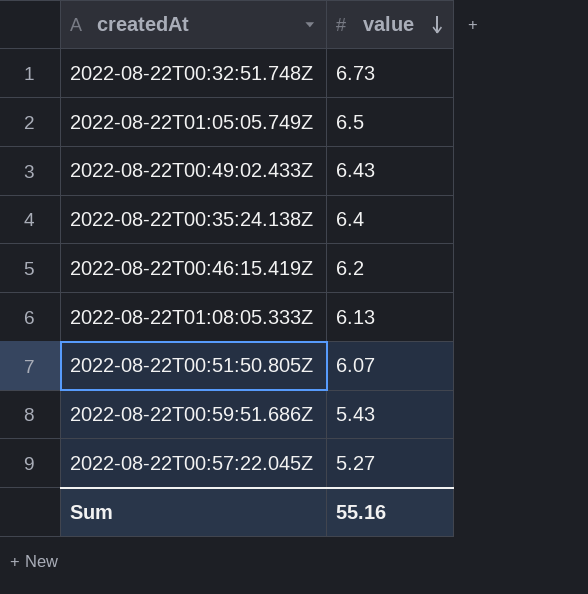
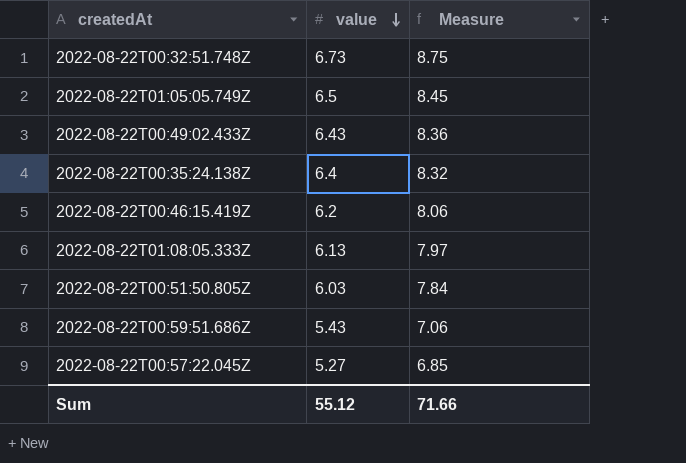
column Measure | formula: none -> [value] * 1.3
2022-08-22T00:51:50.805Z | value: 6.07 -> 6.03
Sum | value: 55.16 -> 55.12

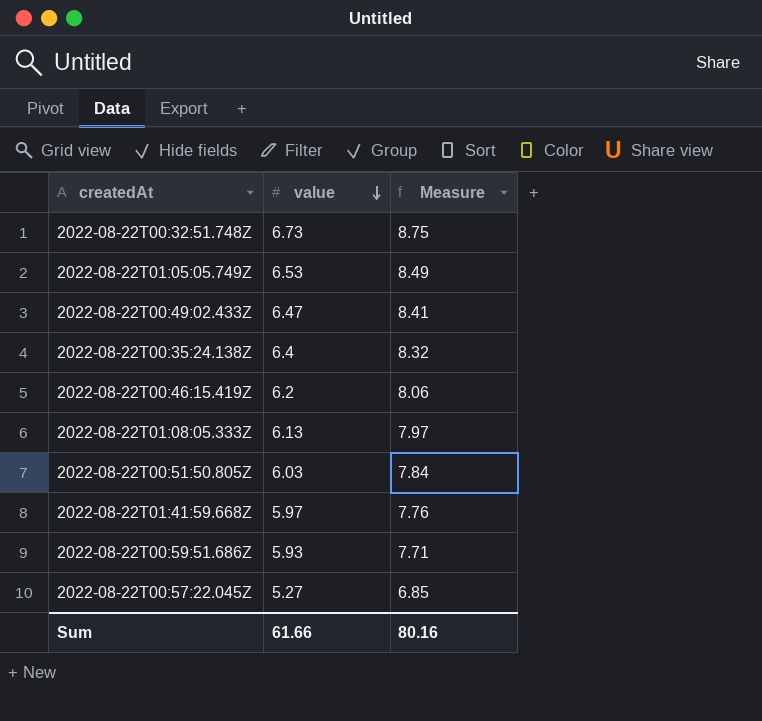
2022-08-22T01:05:05.749Z | value: 6.5 -> 6.53
2022-08-22T01:05:05.749Z | Measure: 8.45 -> 8.49
2022-08-22T00:49:02.433Z | value: 6.43 -> 6.47
2022-08-22T00:49:02.433Z | Measure: 8.36 -> 8.41
row 2022-08-22T01:41:59.668Z: none -> 5.97 | 7.76
2022-08-22T00:59:51.686Z | value: 5.43 -> 5.93
2022-08-22T00:59:51.686Z | Measure: 7.06 -> 7.71
Sum | value: 55.12 -> 61.66
Sum | Measure: 71.66 -> 80.16

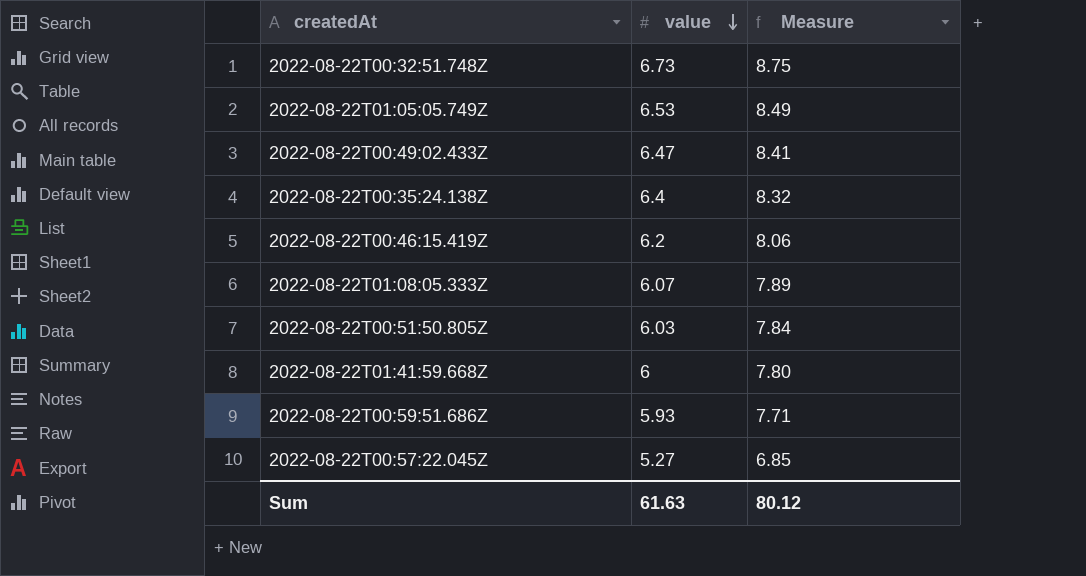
2022-08-22T01:08:05.333Z | value: 6.13 -> 6.07
2022-08-22T01:08:05.333Z | Measure: 7.97 -> 7.89
2022-08-22T01:41:59.668Z | value: 5.97 -> 6
2022-08-22T01:41:59.668Z | Measure: 7.76 -> 7.80
Sum | value: 61.66 -> 61.63
Sum | Measure: 80.16 -> 80.12

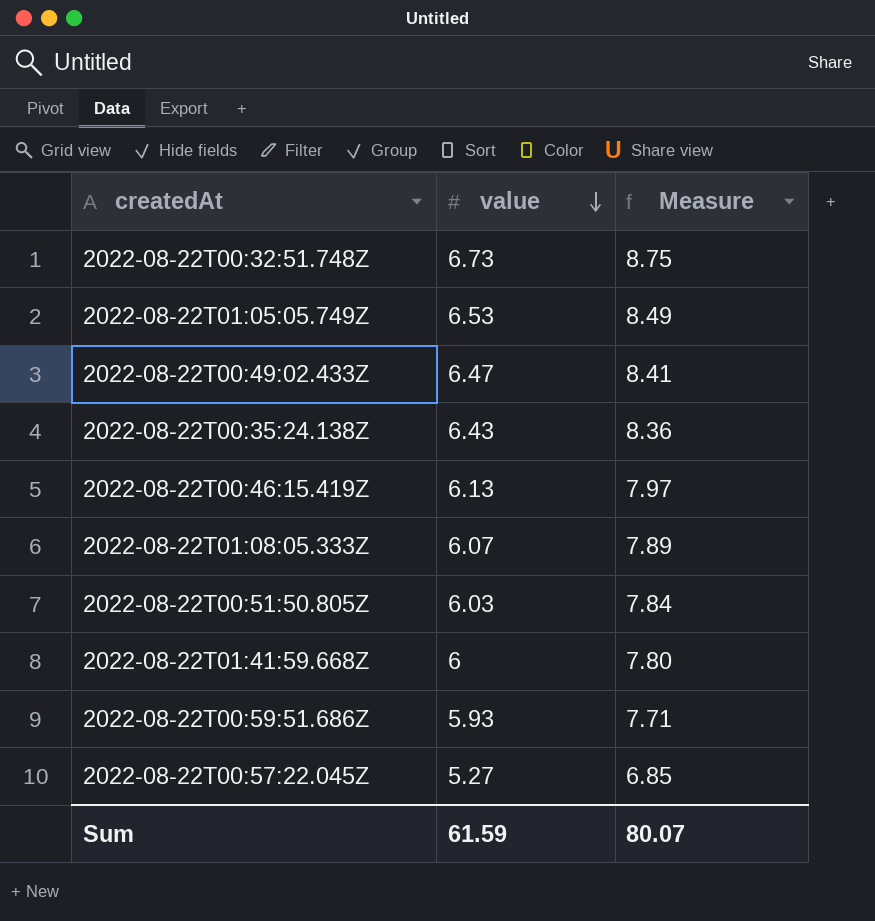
2022-08-22T00:35:24.138Z | value: 6.4 -> 6.43
2022-08-22T00:35:24.138Z | Measure: 8.32 -> 8.36
2022-08-22T00:46:15.419Z | value: 6.2 -> 6.13
2022-08-22T00:46:15.419Z | Measure: 8.06 -> 7.97
Sum | value: 61.63 -> 61.59
Sum | Measure: 80.12 -> 80.07

